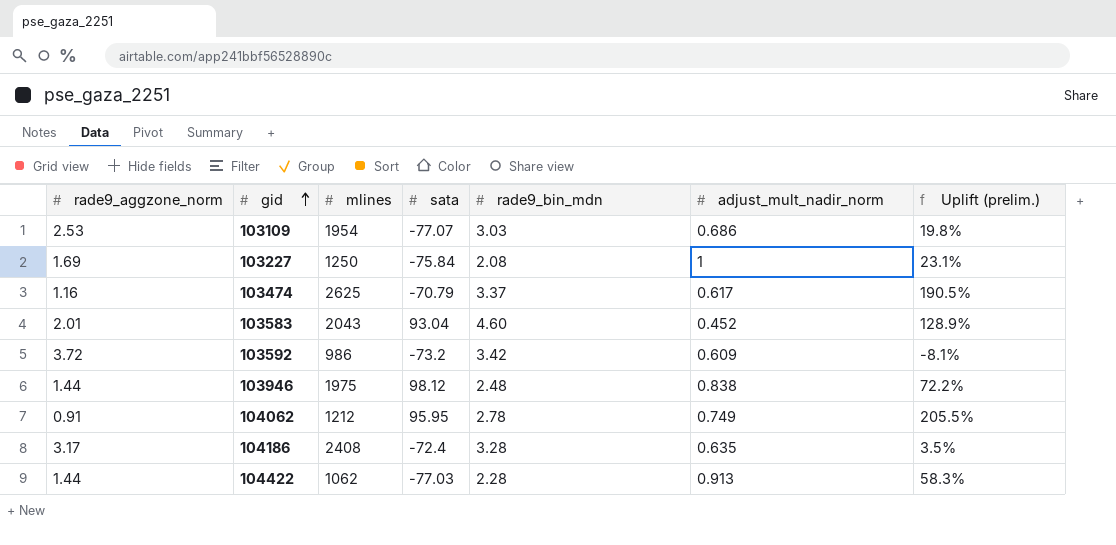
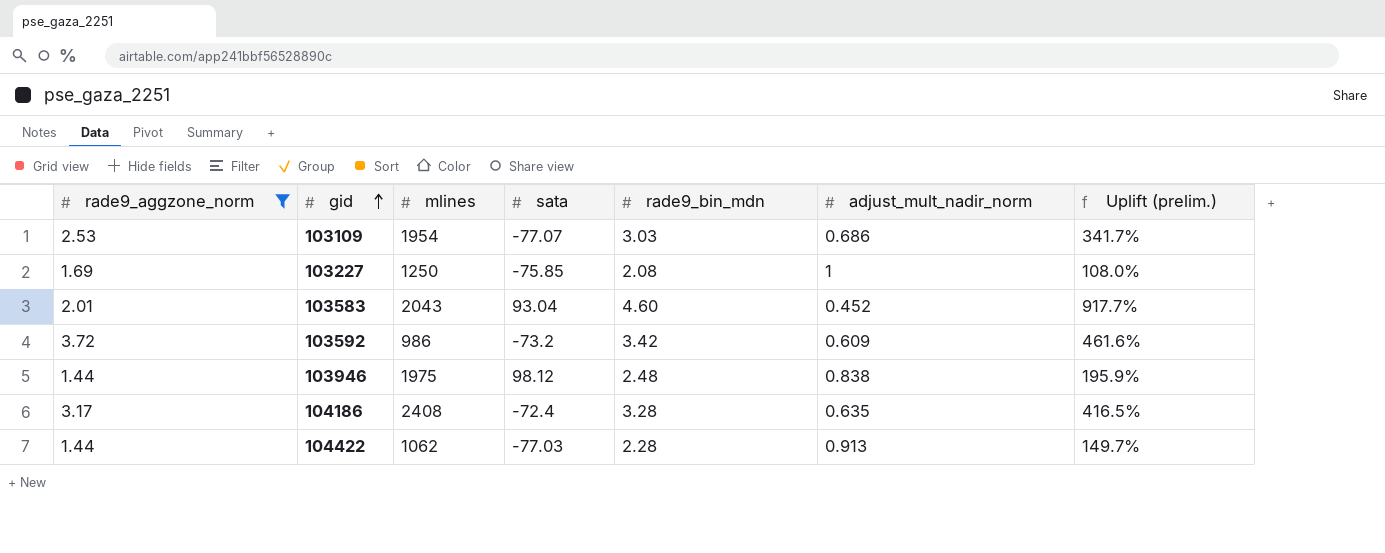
filter: none -> rade9_aggzone_norm >= 1.44
column Uplift (prelim.) | formula: ([rade9_bin_mdn] - [rade9_aggzone_norm]) / [rade9_aggzone_norm] -> ([rade9_bin_mdn] - [adjust_mult_nadir_norm]) / [adjust_mult_nadir_norm]
103227 | sata: -75.84 -> -75.85

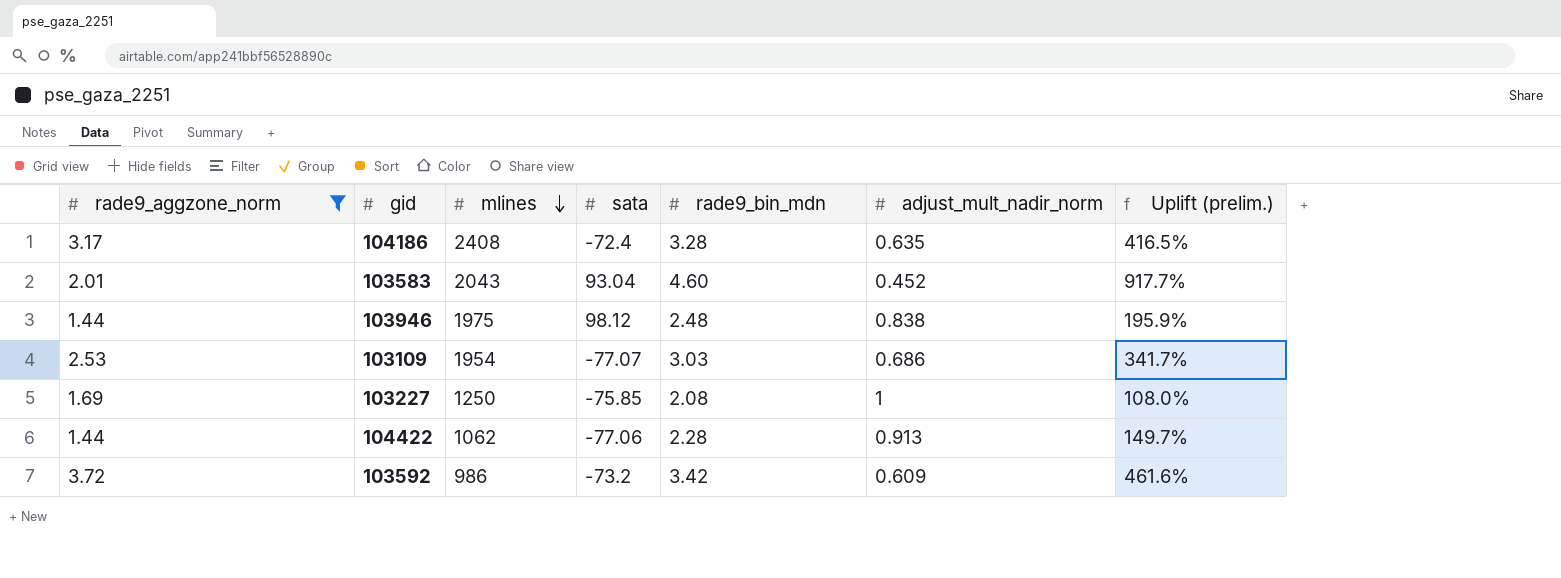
row order: gid ascending -> mlines descending
104422 | sata: -77.03 -> -77.06

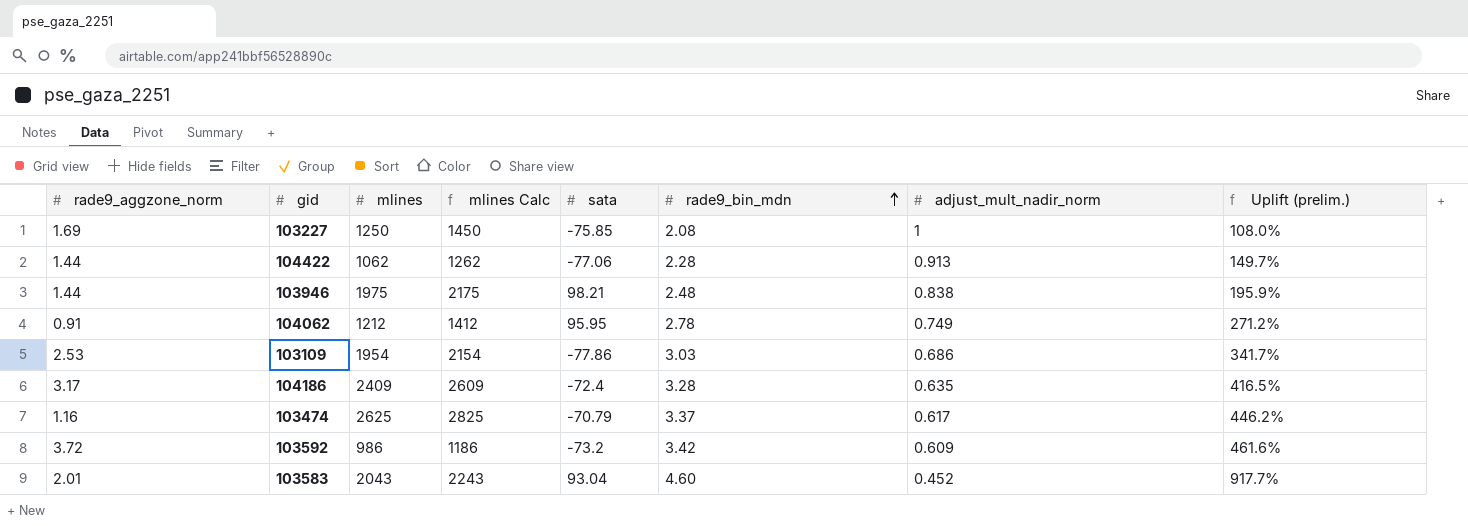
filter: rade9_aggzone_norm >= 1.44 -> none
row order: mlines descending -> rade9_bin_mdn ascending
column mlines Calc | formula: none -> [mlines] + 200
103946 | sata: 98.12 -> 98.21
103109 | sata: -77.07 -> -77.86
104186 | mlines: 2408 -> 2409

